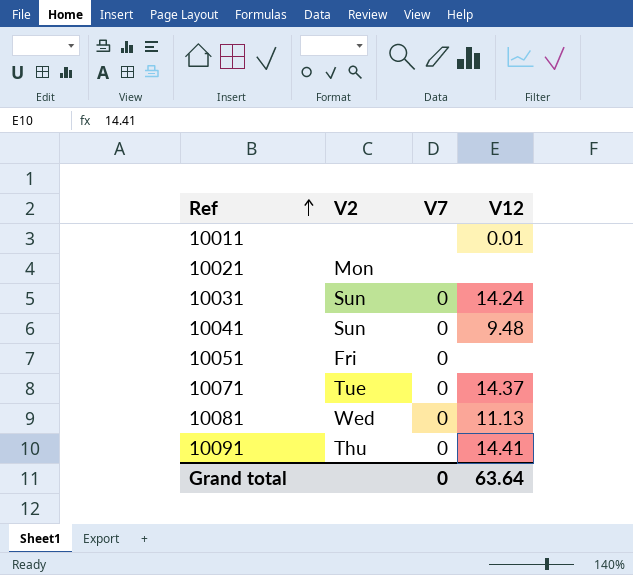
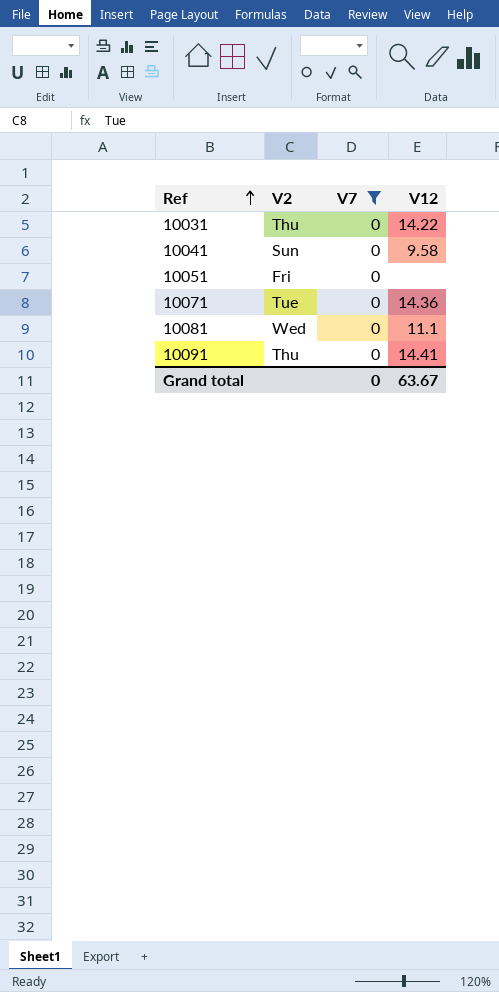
filter: none -> V7 = 0
10031 | V2: Sun -> Thu
10031 | V12: 14.24 -> 14.22
10041 | V12: 9.48 -> 9.58
10071 | V12: 14.37 -> 14.36
10081 | V12: 11.13 -> 11.1
Grand total | V12: 63.64 -> 63.67

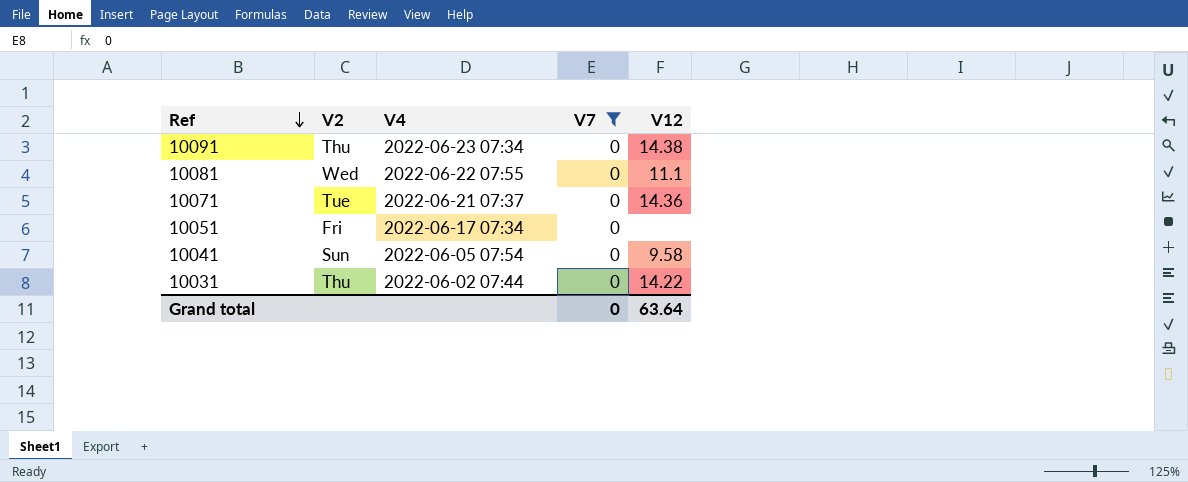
row order: Ref ascending -> Ref descending
column V4 | position: none -> 3
10091 | V12: 14.41 -> 14.38
Grand total | V12: 63.67 -> 63.64

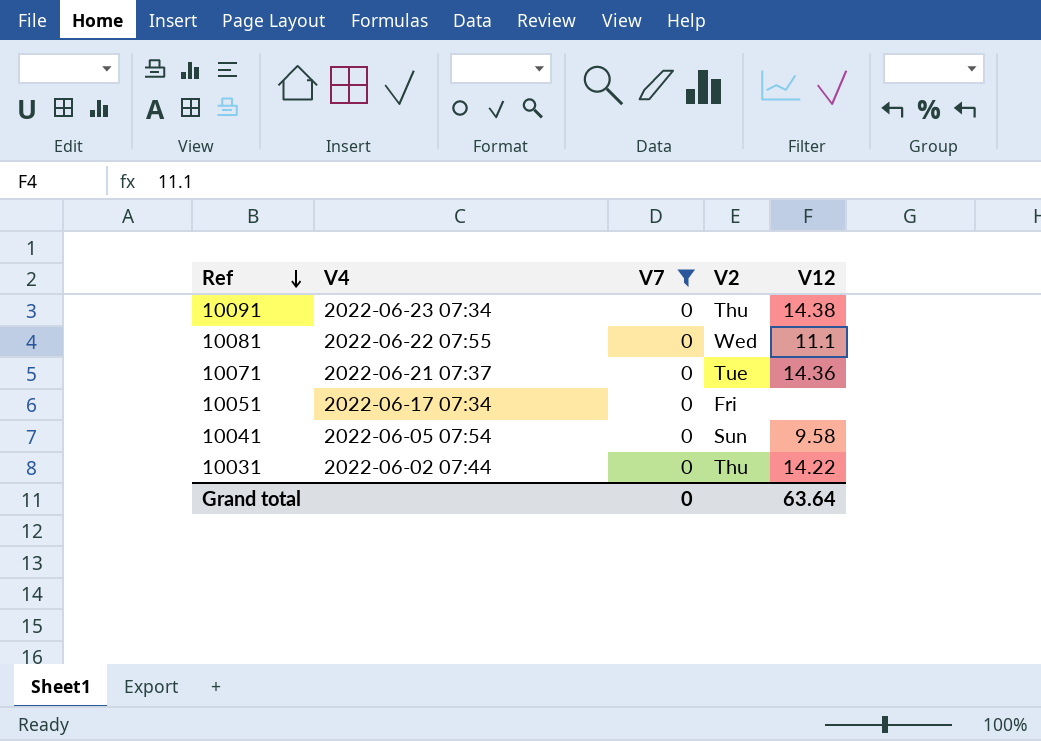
column V2 | position: 2 -> 4

